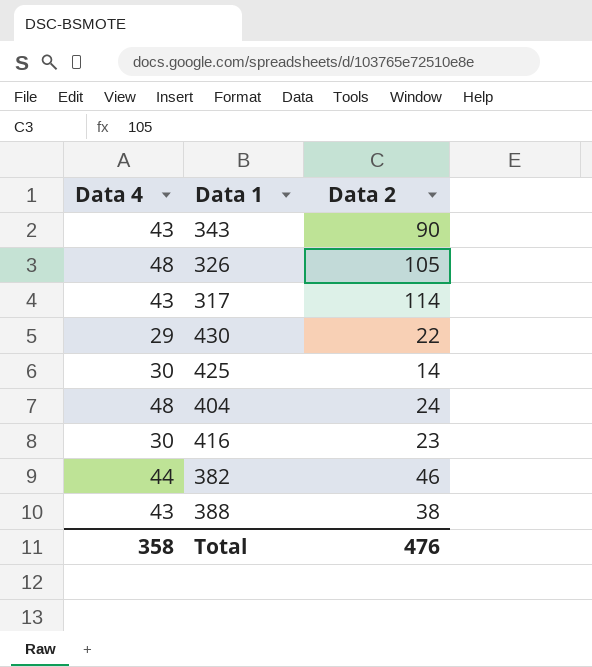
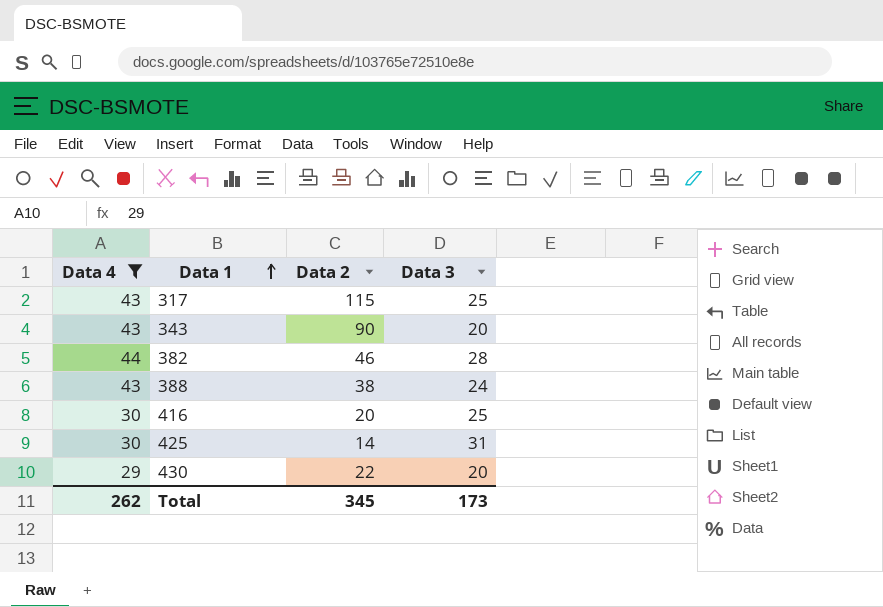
filter: none -> Data 4 != 48
row order: none -> Data 1 ascending
column Data 3 | position: none -> 4
317 | Data 2: 114 -> 115
416 | Data 2: 23 -> 20
Total | Data 4: 358 -> 262
Total | Data 2: 476 -> 345

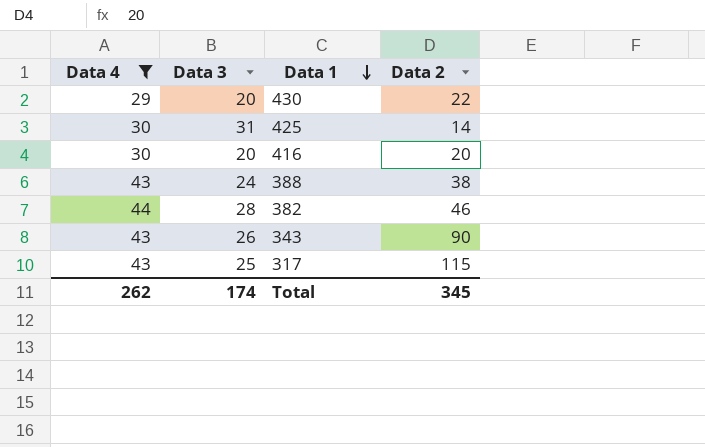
row order: Data 1 ascending -> Data 1 descending
column Data 3 | position: 4 -> 2
416 | Data 3: 25 -> 20
343 | Data 3: 20 -> 26
Total | Data 3: 173 -> 174

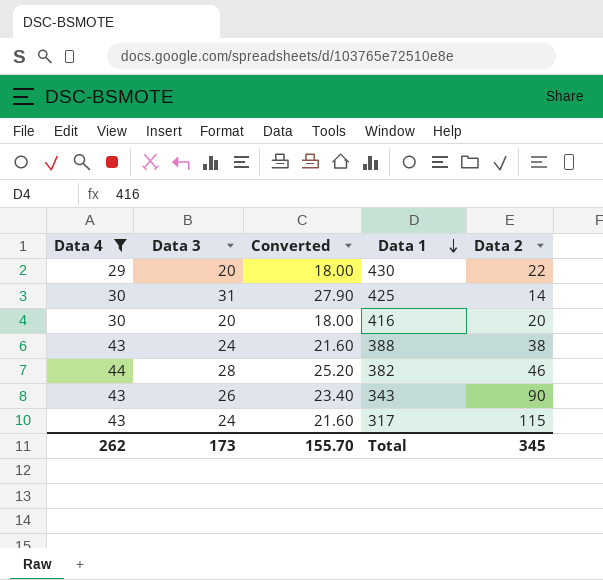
column Converted | formula: none -> [Data 3] * 0.9
317 | Data 3: 25 -> 24
Total | Data 3: 174 -> 173

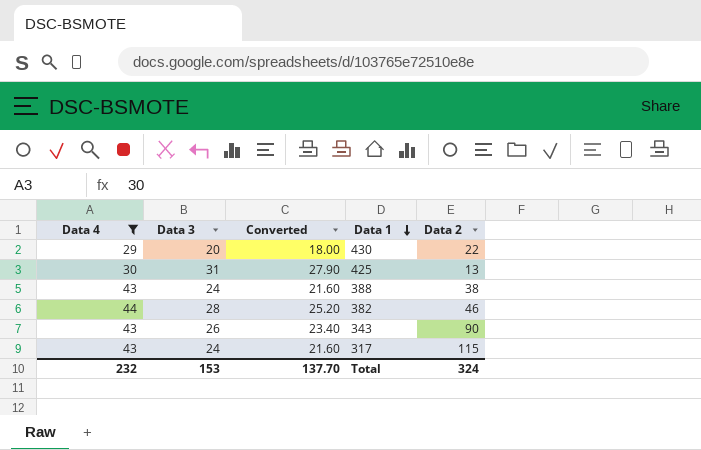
row 416: 30 | 20 | 18.00 | 20 -> none
425 | Data 2: 14 -> 13
Total | Data 4: 262 -> 232
Total | Data 3: 173 -> 153
Total | Converted: 155.70 -> 137.70
Total | Data 2: 345 -> 324

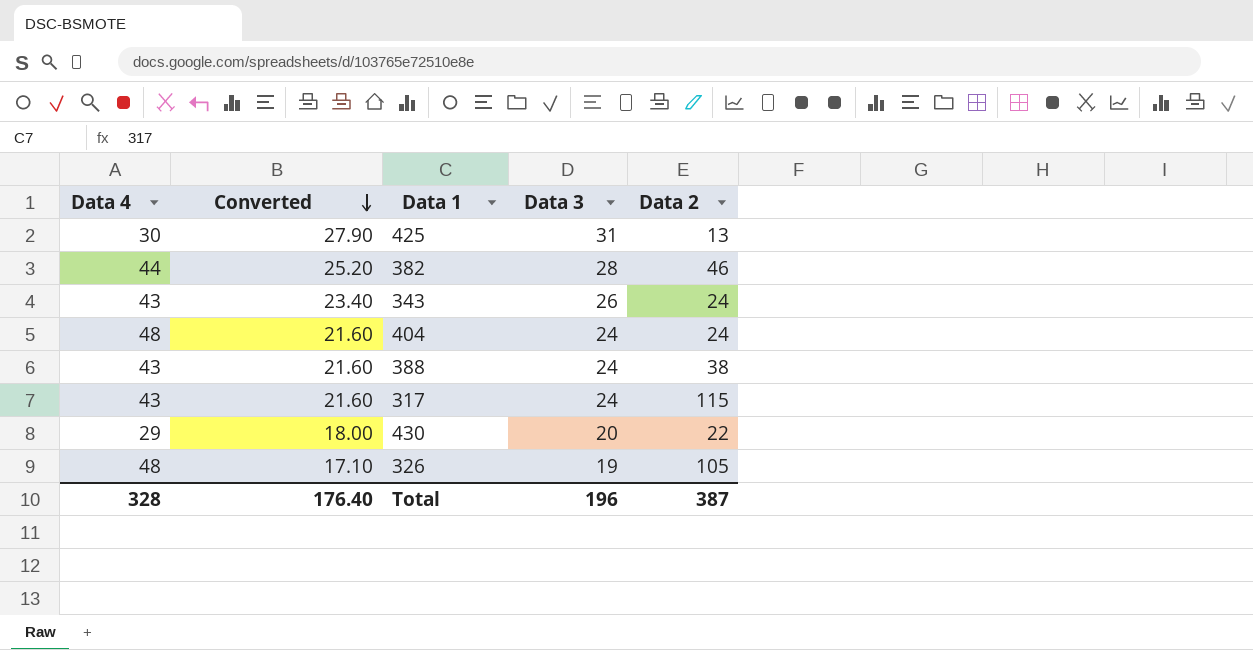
filter: Data 4 != 48 -> none
row order: Data 1 descending -> Converted descending
column Data 3 | position: 2 -> 4
343 | Data 2: 90 -> 24
Total | Data 4: 232 -> 328
Total | Converted: 137.70 -> 176.40
Total | Data 3: 153 -> 196
Total | Data 2: 324 -> 387

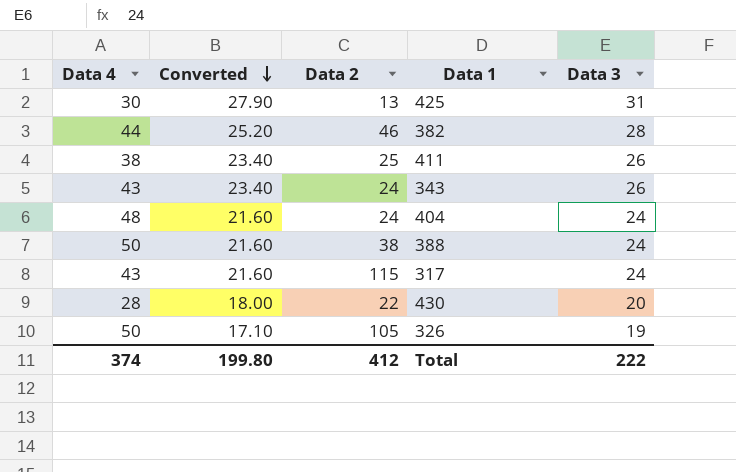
column Data 2 | position: 5 -> 3
row 411: none -> 38 | 23.40 | 25 | 26
388 | Data 4: 43 -> 50
430 | Data 4: 29 -> 28
326 | Data 4: 48 -> 50
Total | Data 4: 328 -> 374
Total | Converted: 176.40 -> 199.80
Total | Data 2: 387 -> 412
Total | Data 3: 196 -> 222

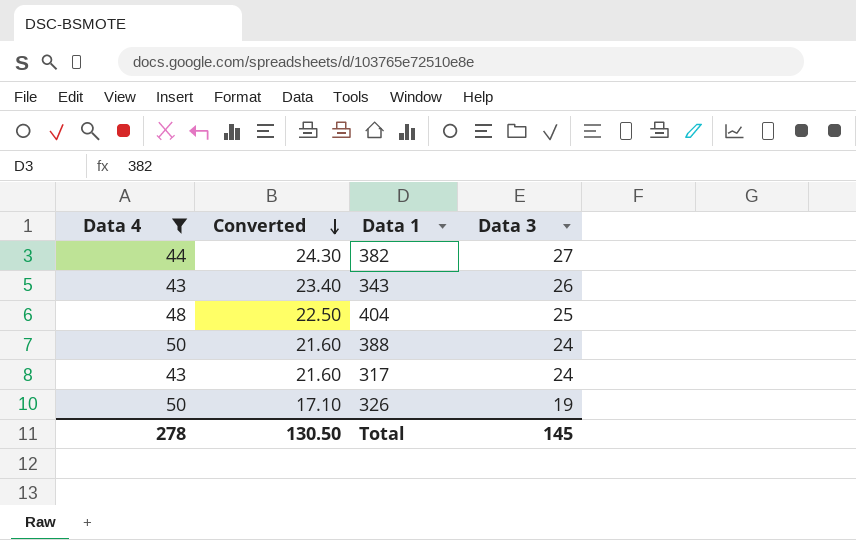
filter: none -> Data 4 >= 43
column Data 2 | position: 3 -> none
382 | Converted: 25.20 -> 24.30
382 | Data 3: 28 -> 27
404 | Converted: 21.60 -> 22.50
404 | Data 3: 24 -> 25
Total | Data 4: 374 -> 278
Total | Converted: 199.80 -> 130.50
Total | Data 3: 222 -> 145

